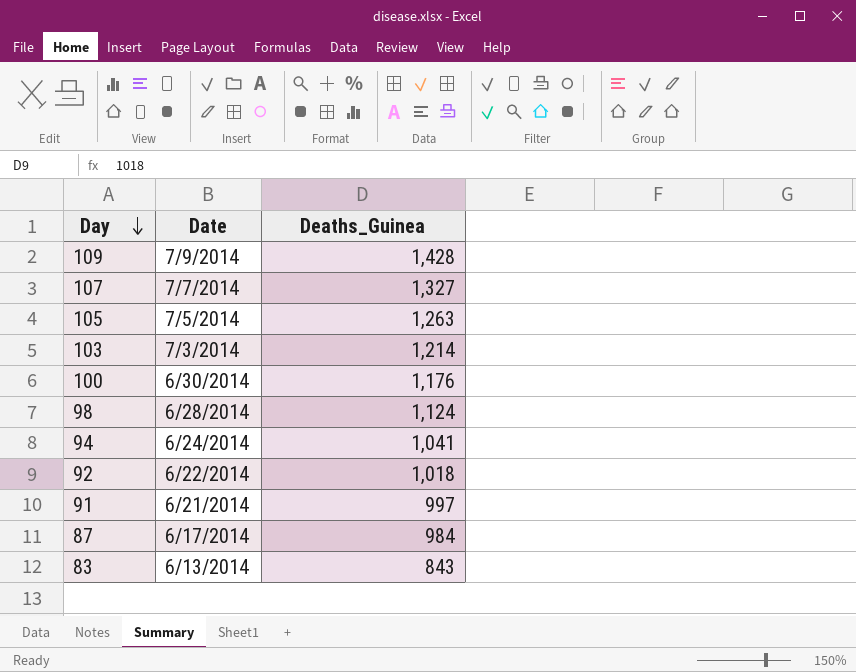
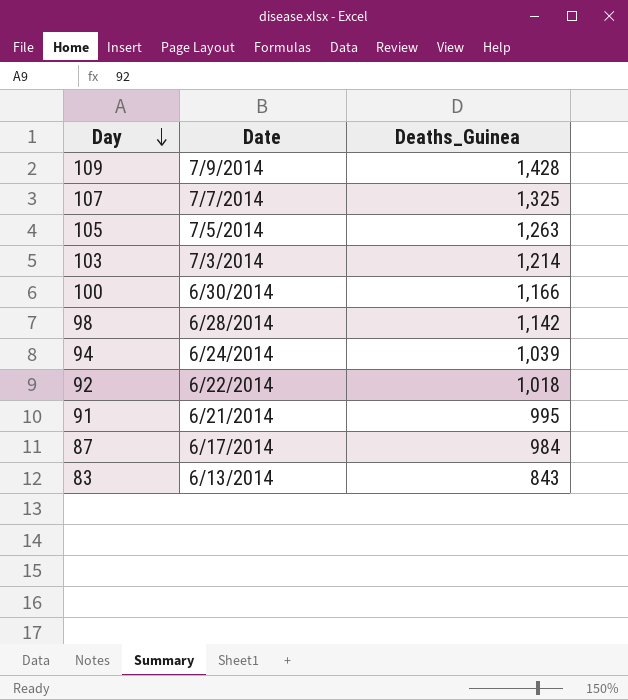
107 | Deaths_Guinea: 1,327 -> 1,325
100 | Deaths_Guinea: 1,176 -> 1,166
98 | Deaths_Guinea: 1,124 -> 1,142
94 | Deaths_Guinea: 1,041 -> 1,039
91 | Deaths_Guinea: 997 -> 995

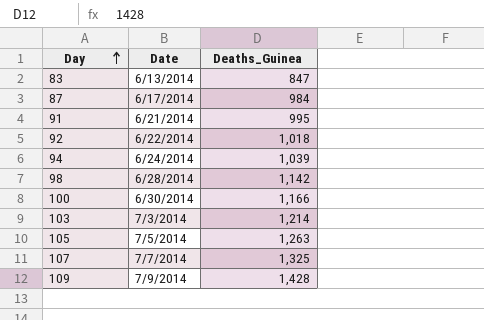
row order: Day descending -> Day ascending
83 | Deaths_Guinea: 843 -> 847

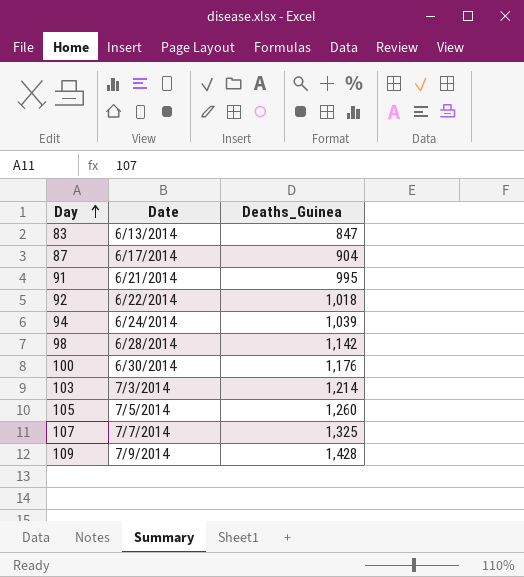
87 | Deaths_Guinea: 984 -> 904
100 | Deaths_Guinea: 1,166 -> 1,176
105 | Deaths_Guinea: 1,263 -> 1,260

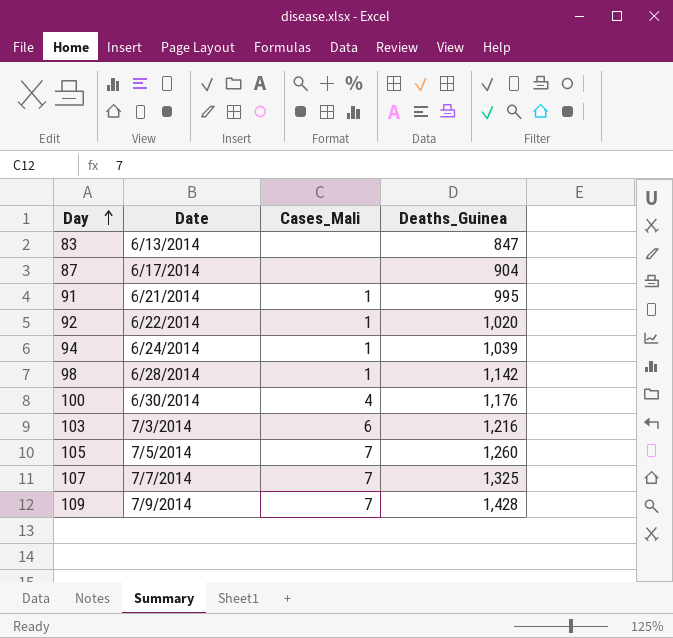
column Cases_Mali | position: none -> 3
92 | Deaths_Guinea: 1,018 -> 1,020
103 | Deaths_Guinea: 1,214 -> 1,216

